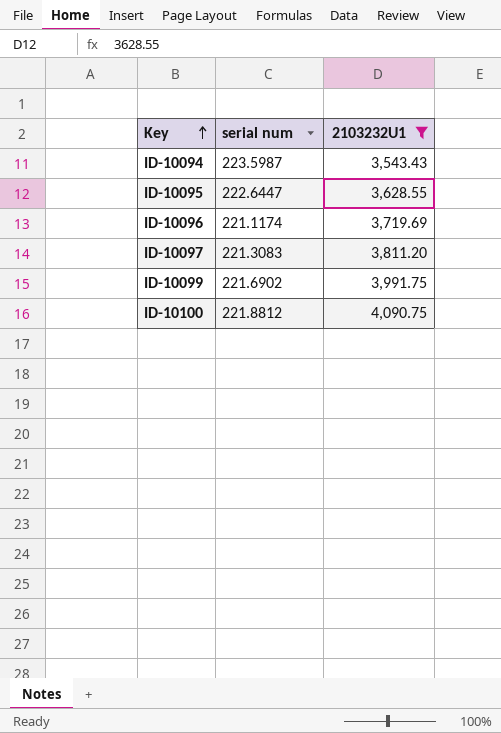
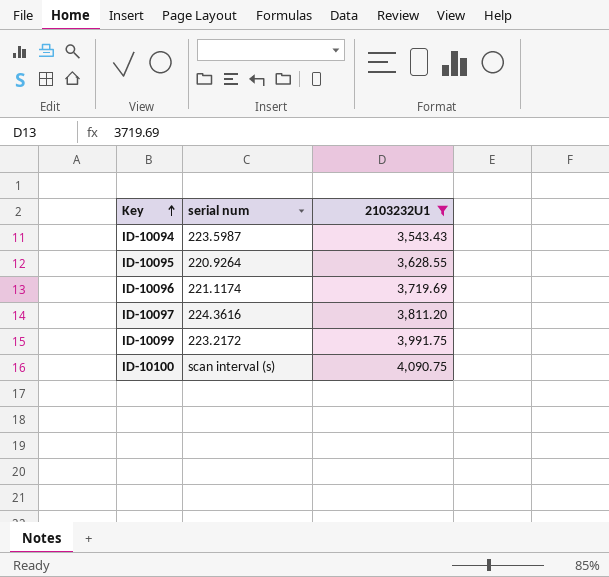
ID-10095 | serial num: 222.6447 -> 220.9264
ID-10097 | serial num: 221.3083 -> 224.3616
ID-10099 | serial num: 221.6902 -> 223.2172
ID-10100 | serial num: 221.8812 -> scan interval (s)

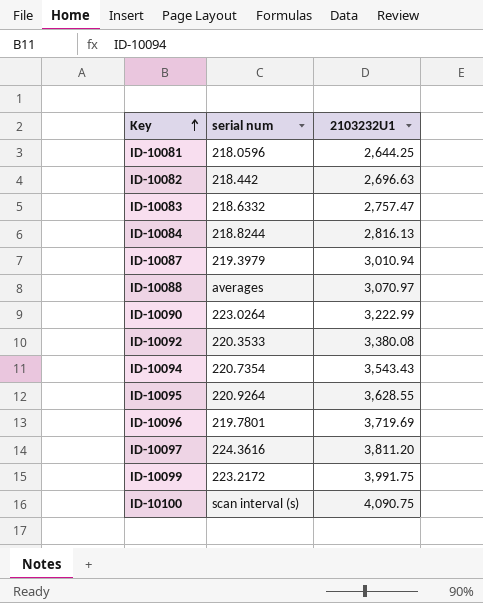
filter: 2103232U1 >= 3,543.43 -> none
ID-10094 | serial num: 223.5987 -> 220.7354
ID-10096 | serial num: 221.1174 -> 219.7801

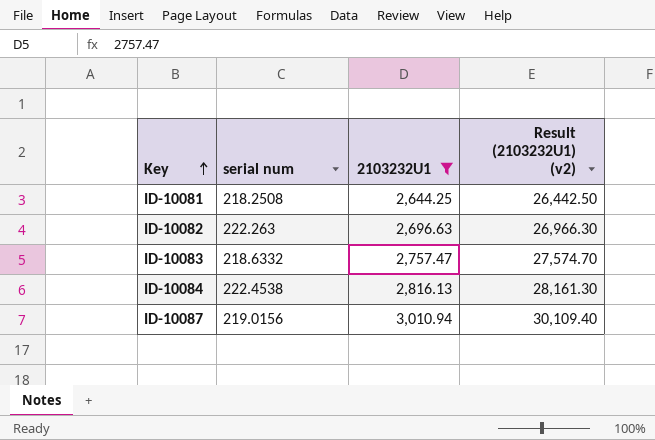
filter: none -> 2103232U1 <= 3,010.94
column Result (2103232U1) (v2) | formula: none -> [2103232U1] * 10
ID-10081 | serial num: 218.0596 -> 218.2508
ID-10082 | serial num: 218.442 -> 222.263
ID-10084 | serial num: 218.8244 -> 222.4538
ID-10087 | serial num: 219.3979 -> 219.0156

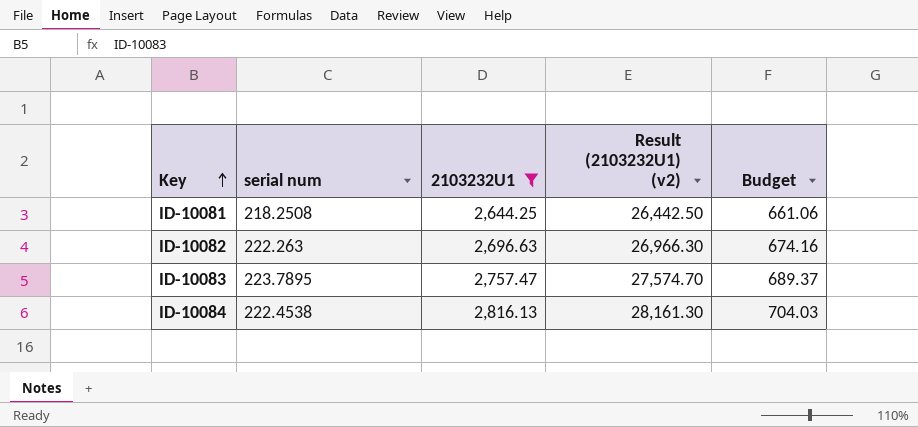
column Budget | formula: none -> [2103232U1] * 0.25
row ID-10087: 219.0156 | 3,010.94 | 30,109.40 -> none
ID-10083 | serial num: 218.6332 -> 223.7895

